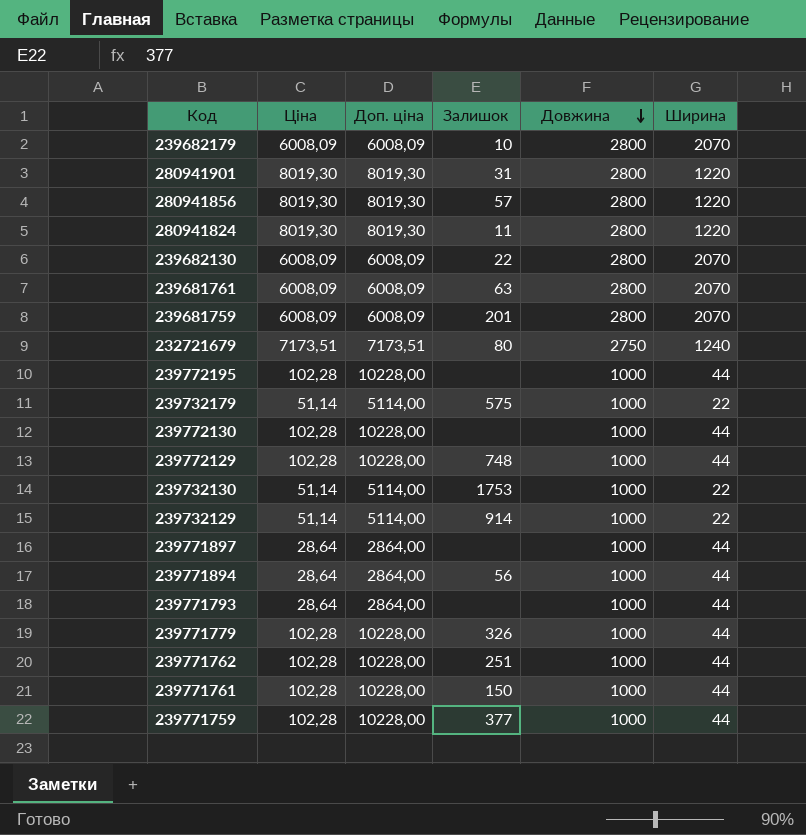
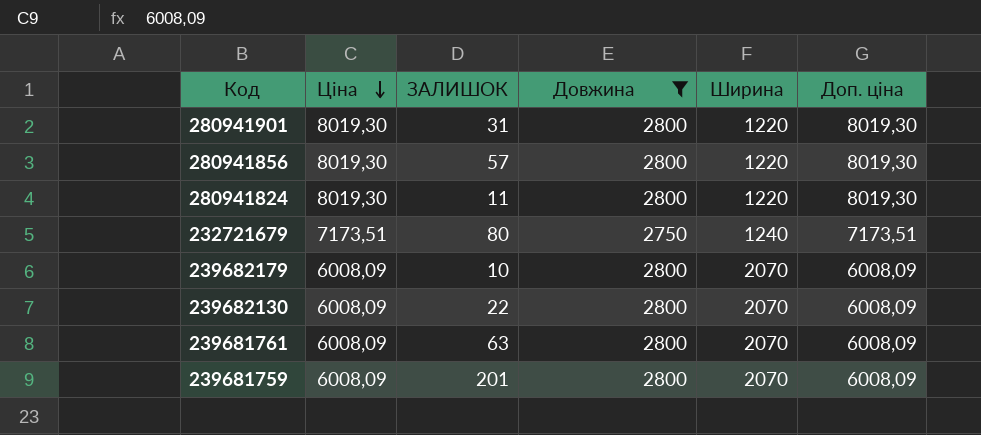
filter: none -> Довжина != 1000
row order: Довжина descending -> Ціна descending
column name: Залишок -> ЗАЛИШОК
column Доп. ціна | position: 3 -> 6

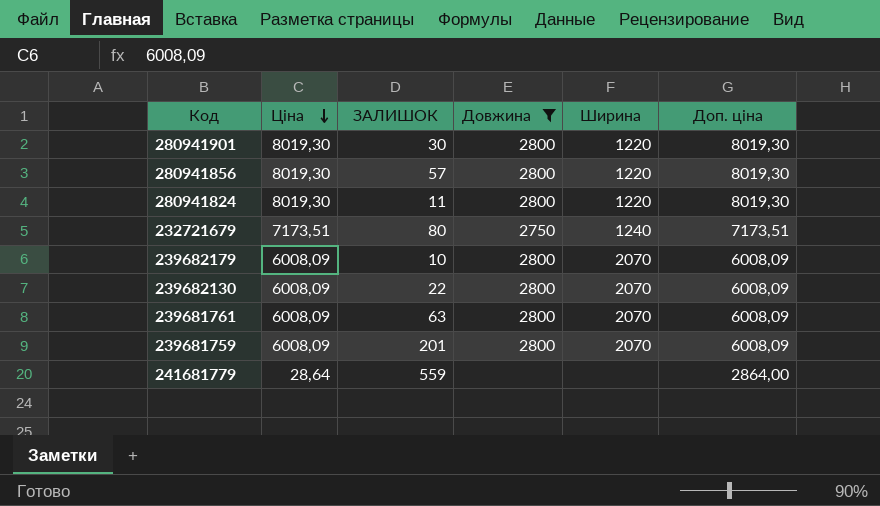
280941901 | ЗАЛИШОК: 31 -> 30
row 241681779: none -> 28,64 | 559 | none | none | 2864,00

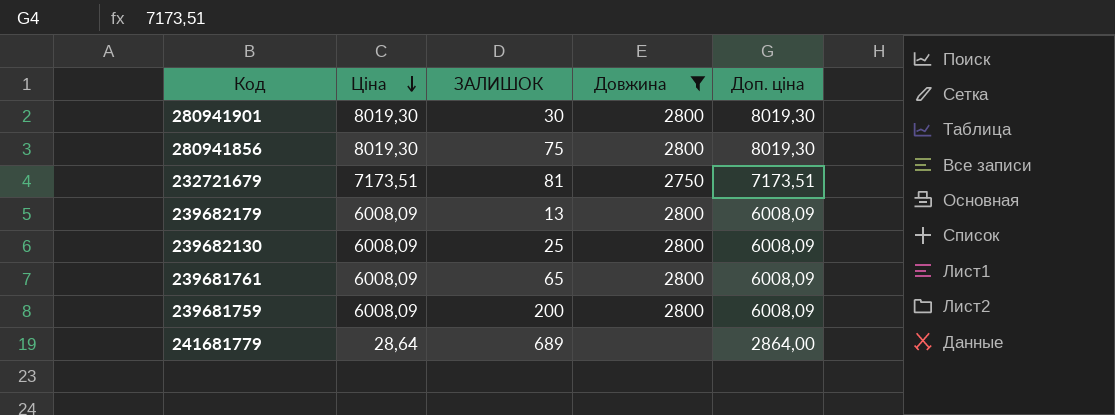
column Ширина | position: 5 -> none
row 280941824: 8019,30 | 11 | 2800 | 1220 | 8019,30 -> none
280941856 | ЗАЛИШОК: 57 -> 75
232721679 | ЗАЛИШОК: 80 -> 81
239682179 | ЗАЛИШОК: 10 -> 13
239682130 | ЗАЛИШОК: 22 -> 25
239681761 | ЗАЛИШОК: 63 -> 65
239681759 | ЗАЛИШОК: 201 -> 200
241681779 | ЗАЛИШОК: 559 -> 689

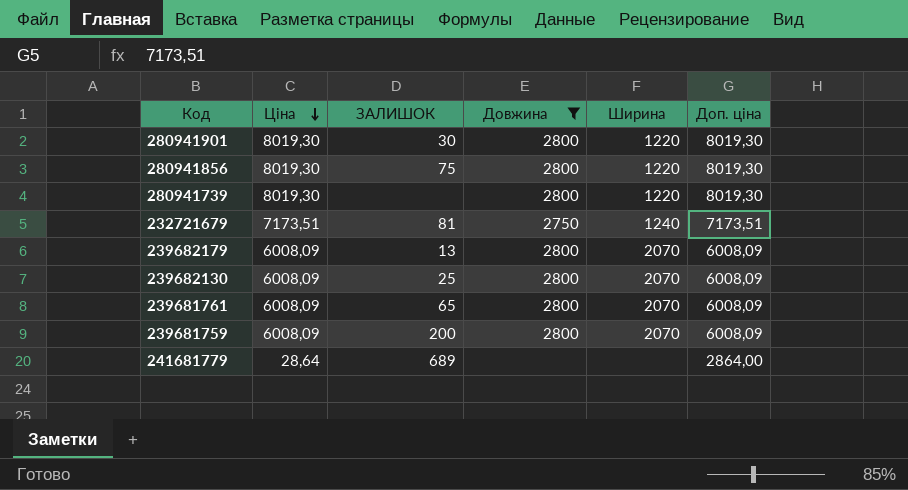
column Ширина | position: none -> 5
row 280941739: none -> 8019,30 | none | 2800 | 1220 | 8019,30

